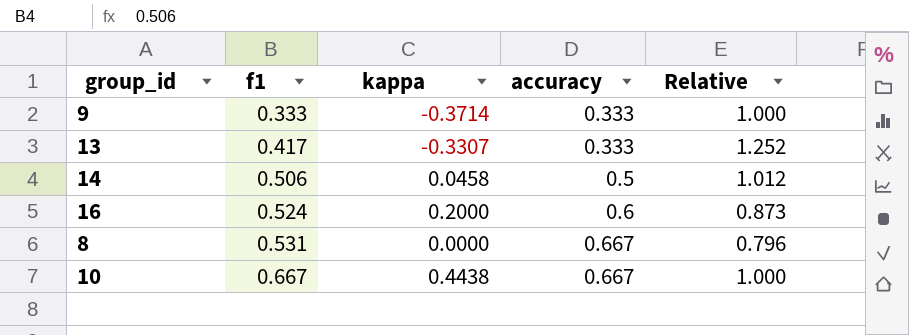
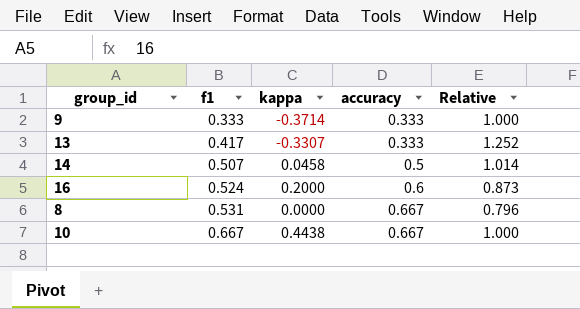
14 | f1: 0.506 -> 0.507
14 | Relative: 1.012 -> 1.014

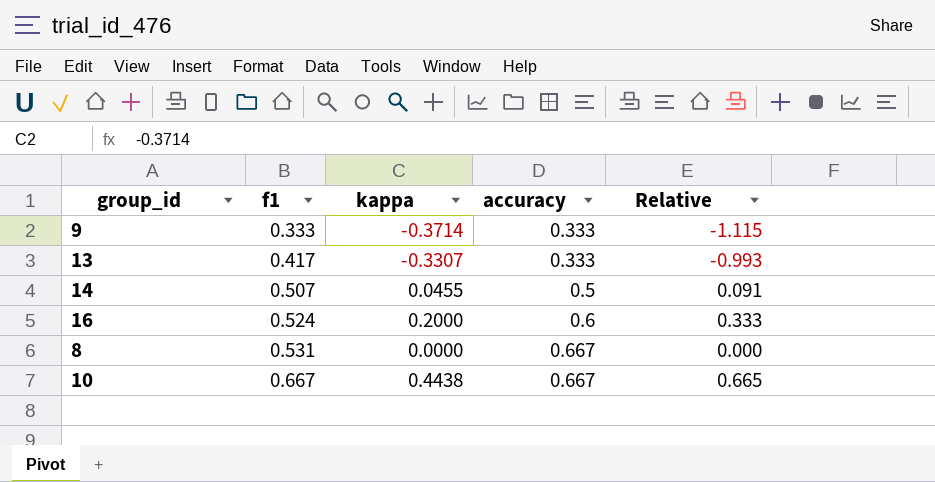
column Relative | formula: [f1] / [accuracy] -> [kappa] / [accuracy]
14 | kappa: 0.0458 -> 0.0455

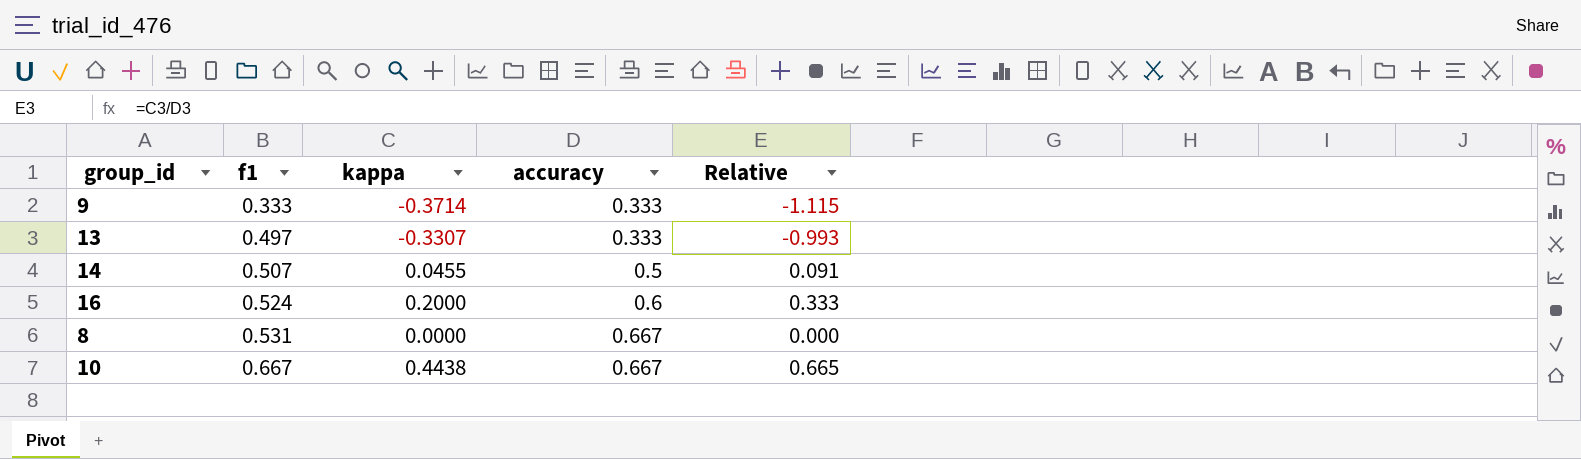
13 | f1: 0.417 -> 0.497

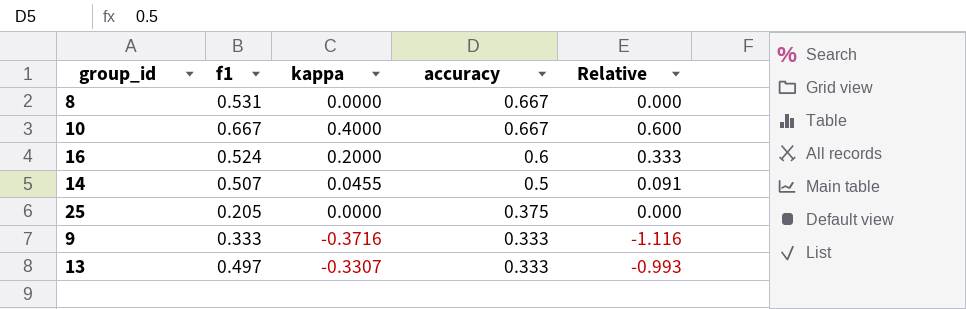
row order: f1 ascending -> accuracy descending
10 | kappa: 0.4438 -> 0.4000
10 | Relative: 0.665 -> 0.600
row 25: none -> 0.205 | 0.0000 | 0.375 | 0.000
9 | kappa: -0.3714 -> -0.3716
9 | Relative: -1.115 -> -1.116

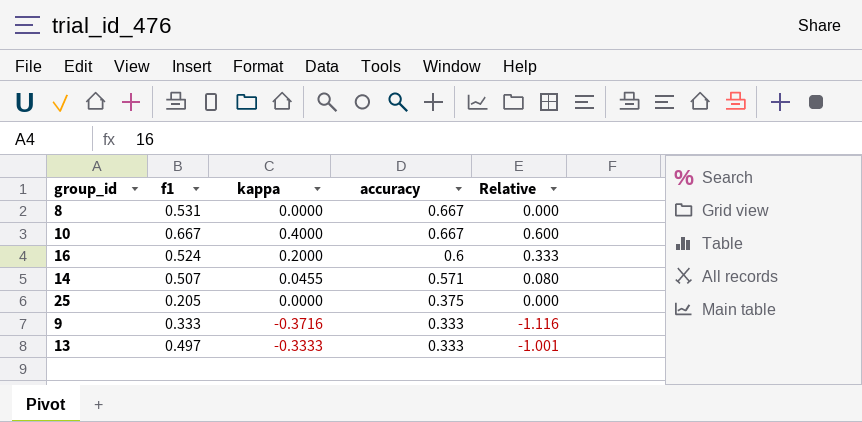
14 | accuracy: 0.5 -> 0.571
14 | Relative: 0.091 -> 0.080
13 | kappa: -0.3307 -> -0.3333
13 | Relative: -0.993 -> -1.001

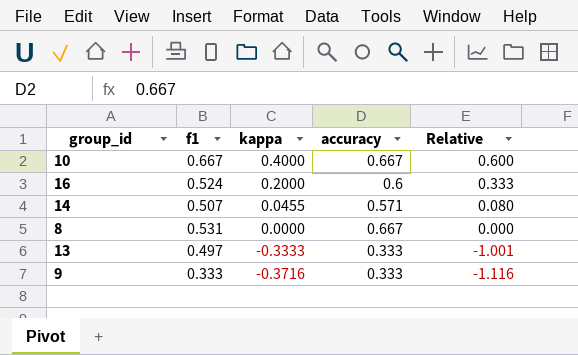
row order: accuracy descending -> kappa descending
row 25: 0.205 | 0.0000 | 0.375 | 0.000 -> none

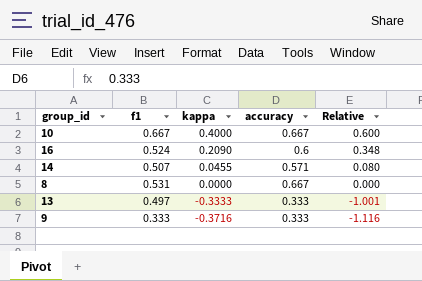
16 | kappa: 0.2000 -> 0.2090
16 | Relative: 0.333 -> 0.348

